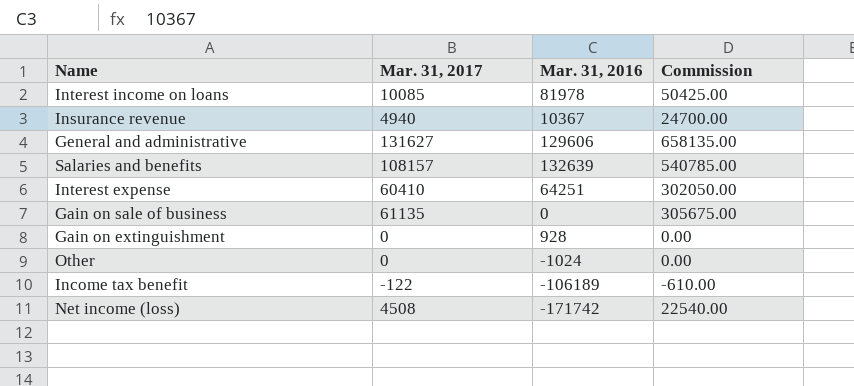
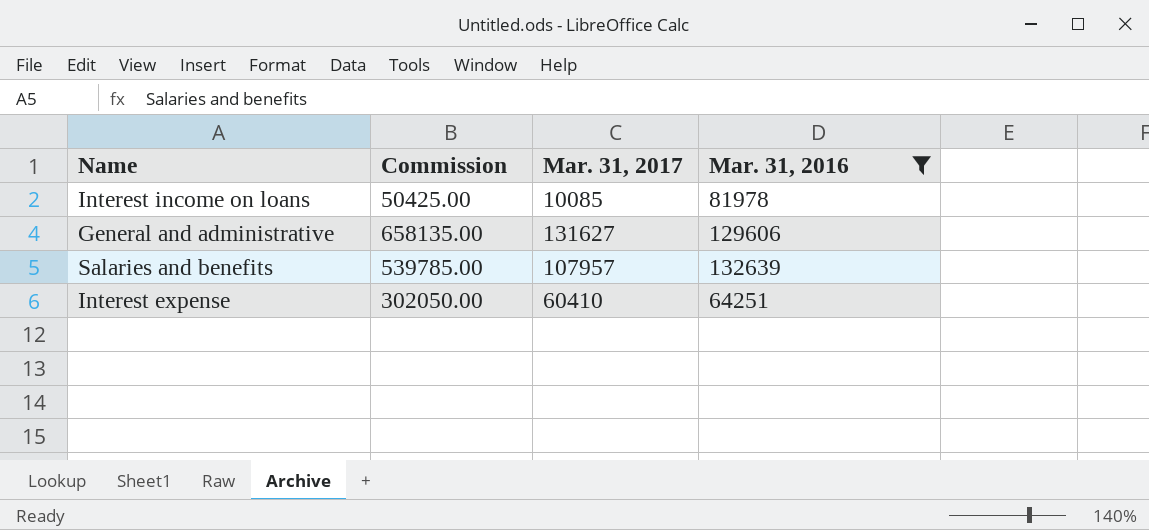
filter: none -> Mar. 31, 2016 >= 64251
column Commission | position: 4 -> 2
Salaries and benefits | Commission: 540785.00 -> 539785.00
Salaries and benefits | Mar. 31, 2017: 108157 -> 107957

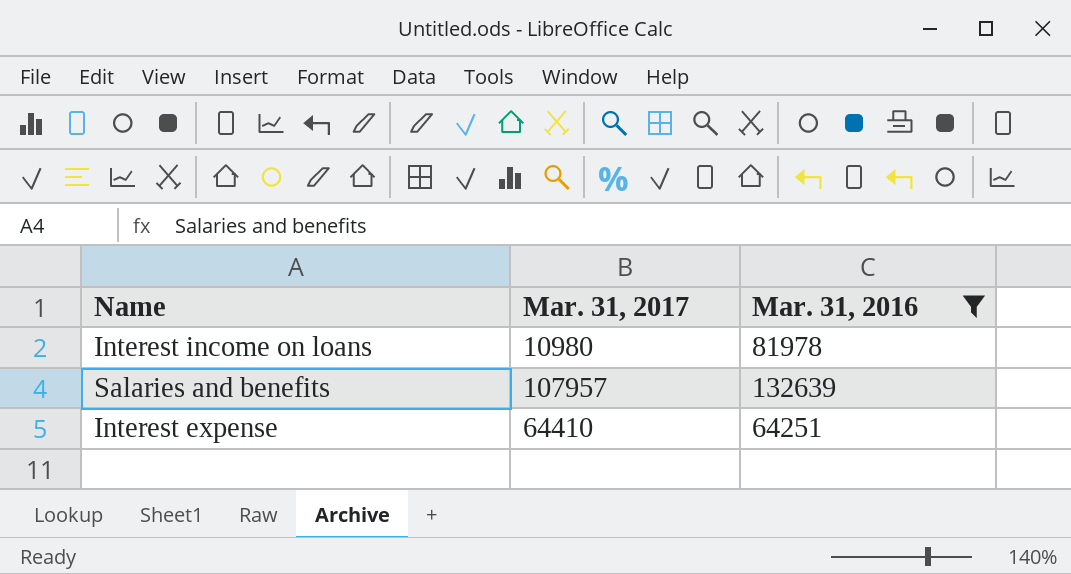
column Commission | formula: [Mar. 31, 2017] * 5 -> none
row General and administrative: 658135.00 | 131627 | 129606 -> none
Interest income on loans | Mar. 31, 2017: 10085 -> 10980
Interest expense | Mar. 31, 2017: 60410 -> 64410

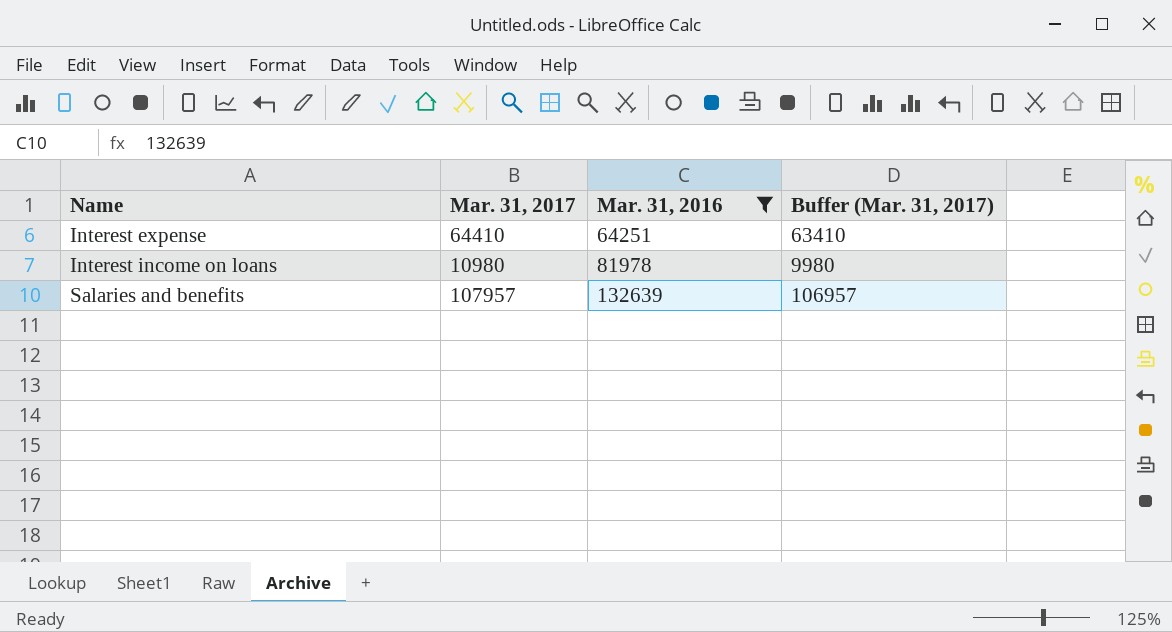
row order: none -> Name ascending
column Buffer (Mar. 31, 2017) | formula: none -> [Mar. 31, 2017] - 1000

